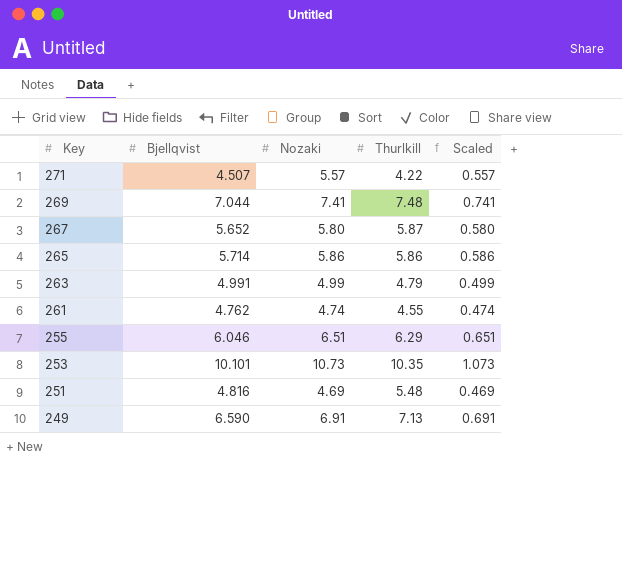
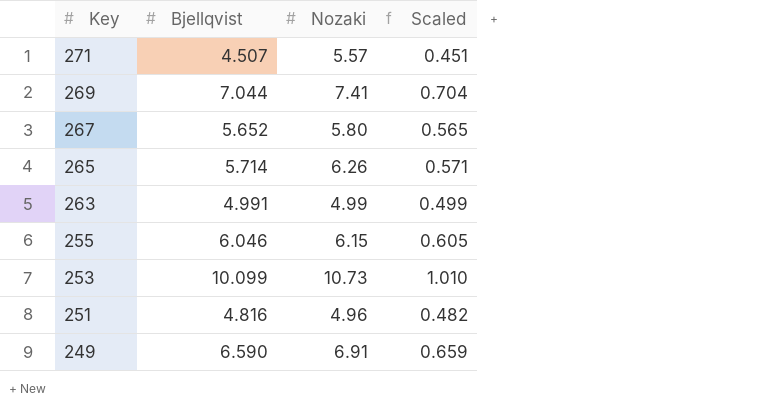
column Thurlkill | position: 4 -> none
column Scaled | formula: [Nozaki] * 0.1 -> [Bjellqvist] * 0.1
row 261: 4.762 | 4.74 | 4.55 | 0.474 -> none
265 | Nozaki: 5.86 -> 6.26
255 | Nozaki: 6.51 -> 6.15
253 | Bjellqvist: 10.101 -> 10.099
251 | Nozaki: 4.69 -> 4.96

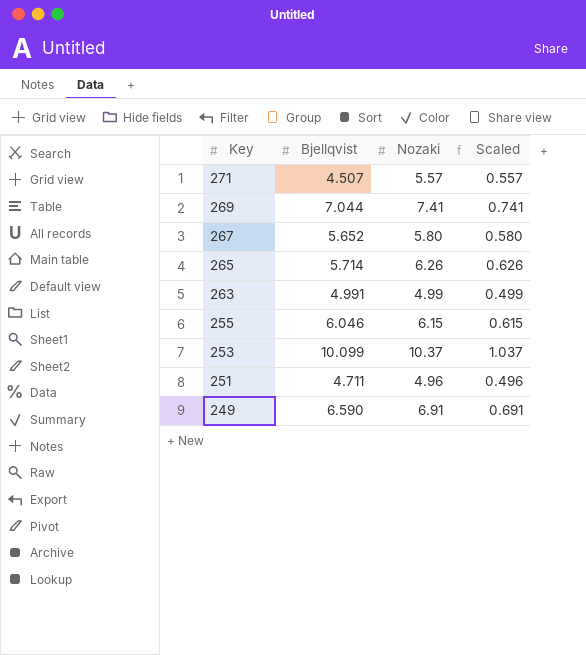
column Scaled | formula: [Bjellqvist] * 0.1 -> [Nozaki] * 0.1
253 | Nozaki: 10.73 -> 10.37
251 | Bjellqvist: 4.816 -> 4.711

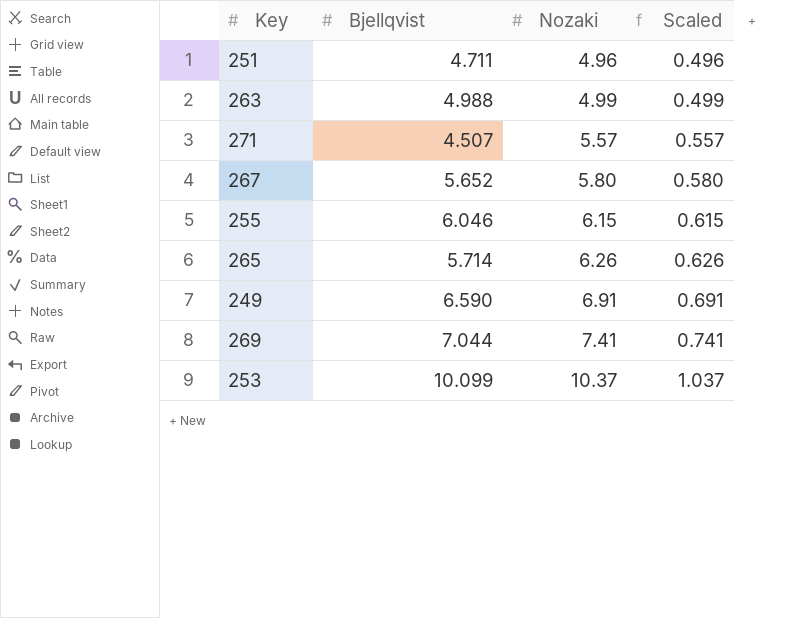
row order: Key descending -> Nozaki ascending
263 | Bjellqvist: 4.991 -> 4.988

